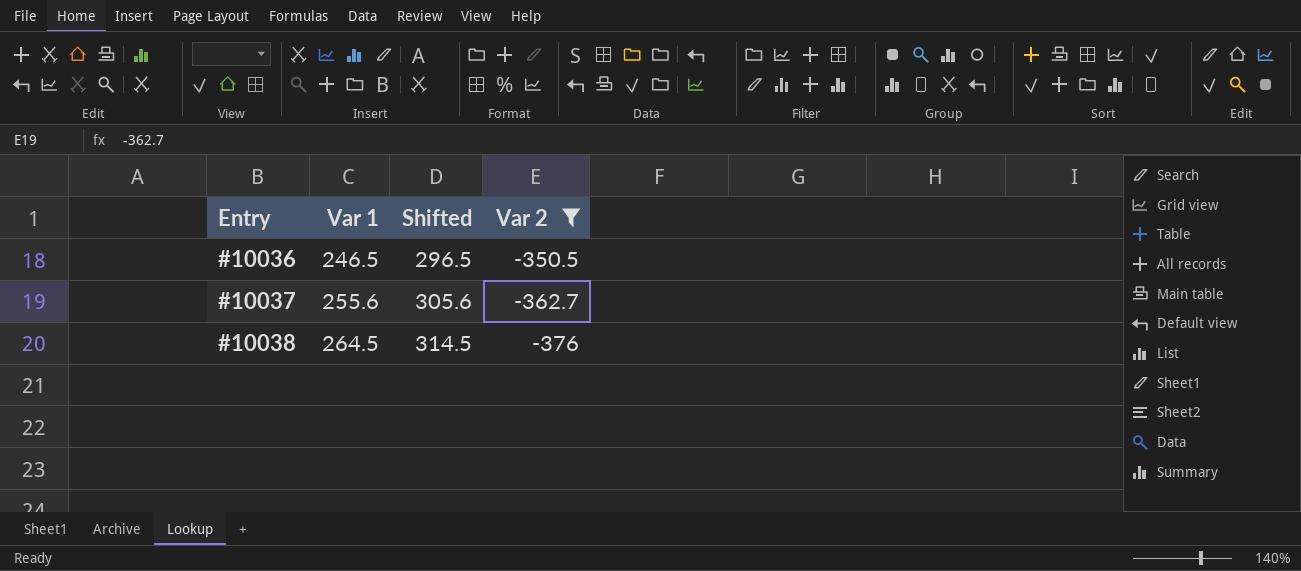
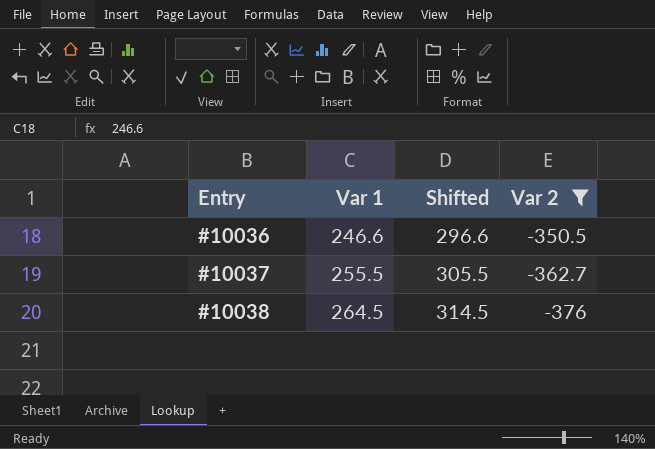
#10036 | Var 1: 246.5 -> 246.6
#10036 | Shifted: 296.5 -> 296.6
#10037 | Var 1: 255.6 -> 255.5
#10037 | Shifted: 305.6 -> 305.5

